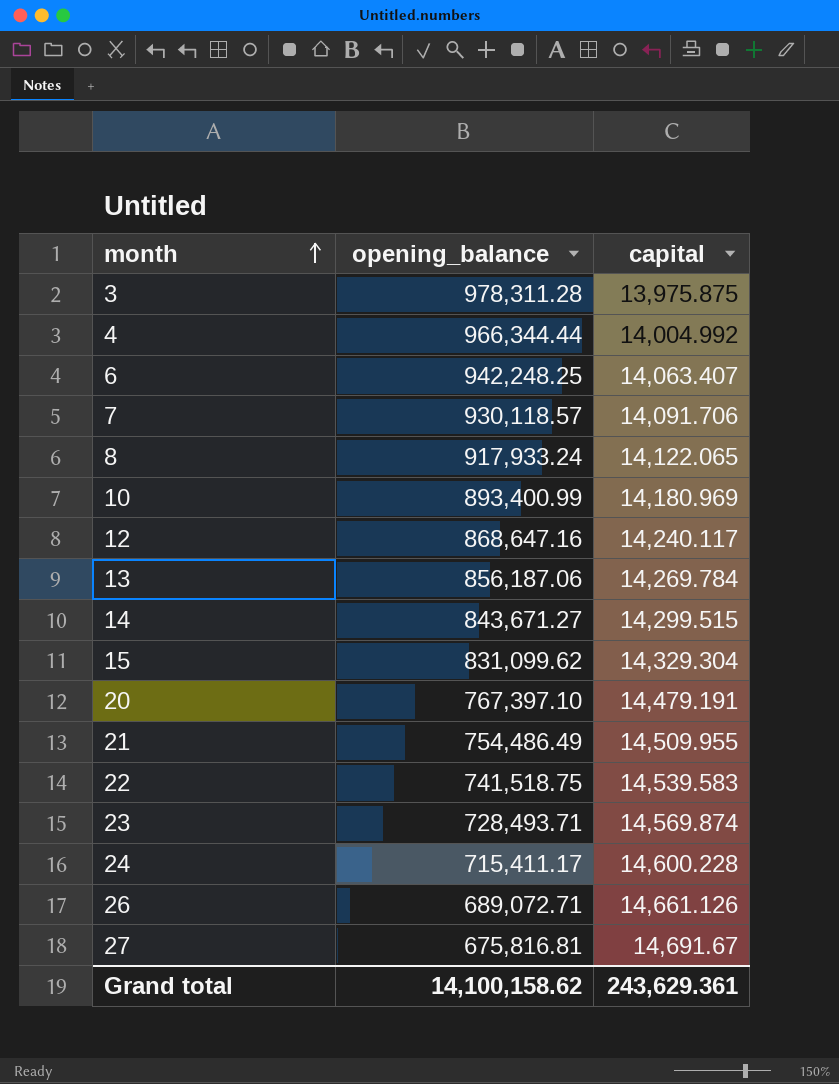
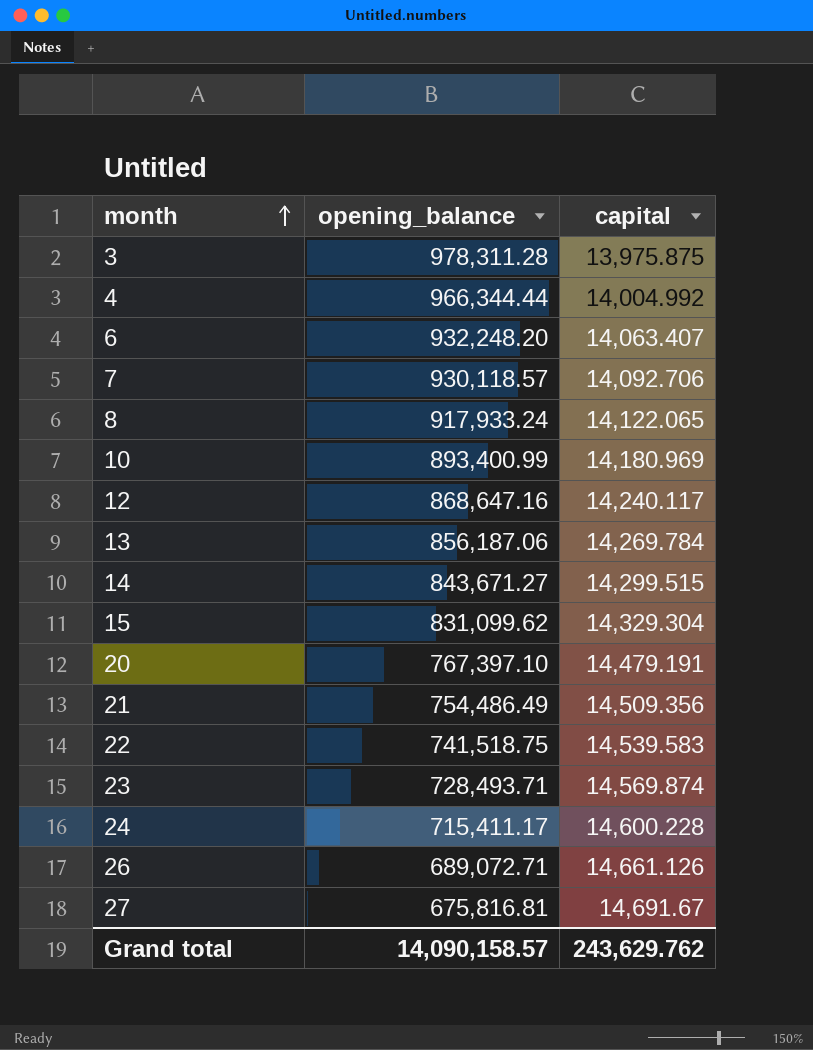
6 | opening_balance: 942,248.25 -> 932,248.20
7 | capital: 14,091.706 -> 14,092.706
21 | capital: 14,509.955 -> 14,509.356
Grand total | opening_balance: 14,100,158.62 -> 14,090,158.57
Grand total | capital: 243,629.361 -> 243,629.762

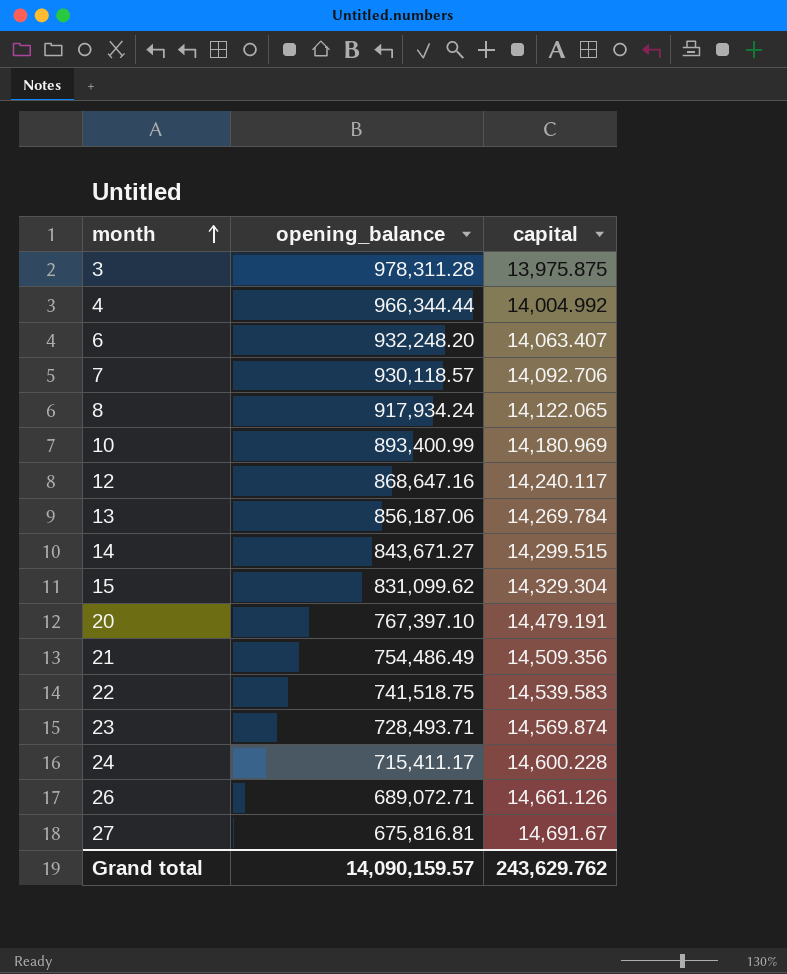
8 | opening_balance: 917,933.24 -> 917,934.24
Grand total | opening_balance: 14,090,158.57 -> 14,090,159.57

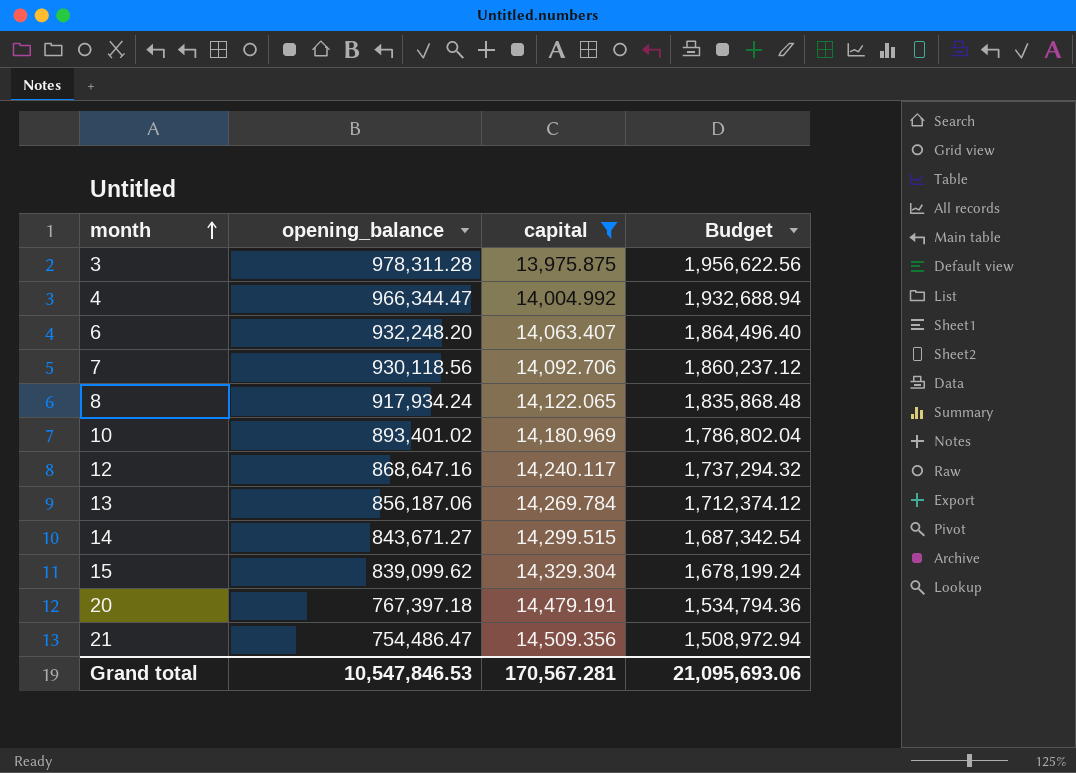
filter: none -> capital <= 14,509.356
column Budget | formula: none -> [opening_balance] * 2
4 | opening_balance: 966,344.44 -> 966,344.47
7 | opening_balance: 930,118.57 -> 930,118.56
10 | opening_balance: 893,400.99 -> 893,401.02
15 | opening_balance: 831,099.62 -> 839,099.62
20 | opening_balance: 767,397.10 -> 767,397.18
21 | opening_balance: 754,486.49 -> 754,486.47
Grand total | opening_balance: 14,090,159.57 -> 10,547,846.53
Grand total | capital: 243,629.762 -> 170,567.281

